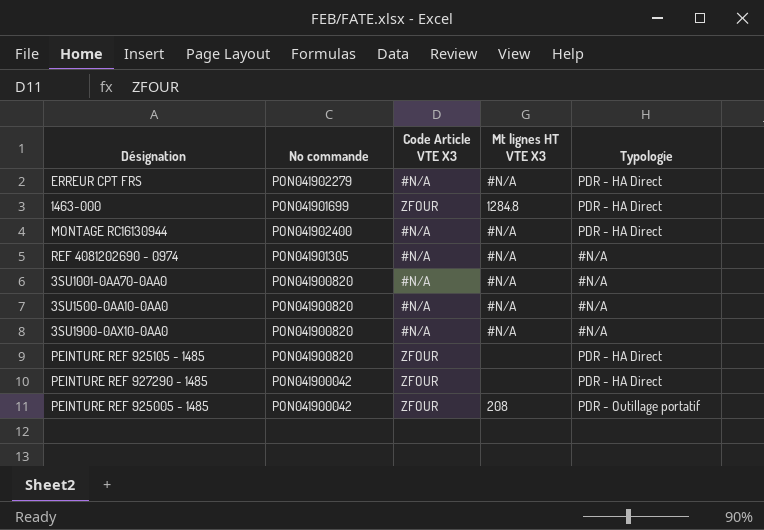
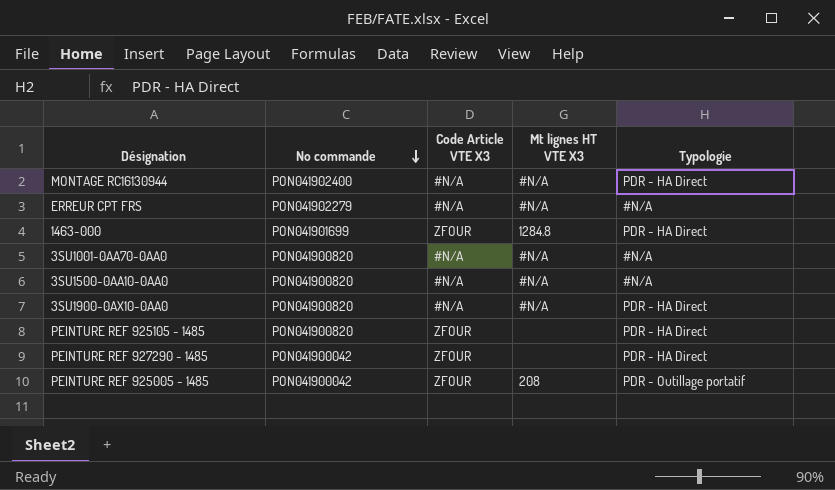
row order: none -> No commande descending
row REF 4081202690 - 0974: PON041901305 | #N/A | #N/A | #N/A -> none
ERREUR CPT FRS | Typologie: PDR - HA Direct -> #N/A
3SU1900-0AX10-0AA0 | Typologie: #N/A -> PDR - HA Direct

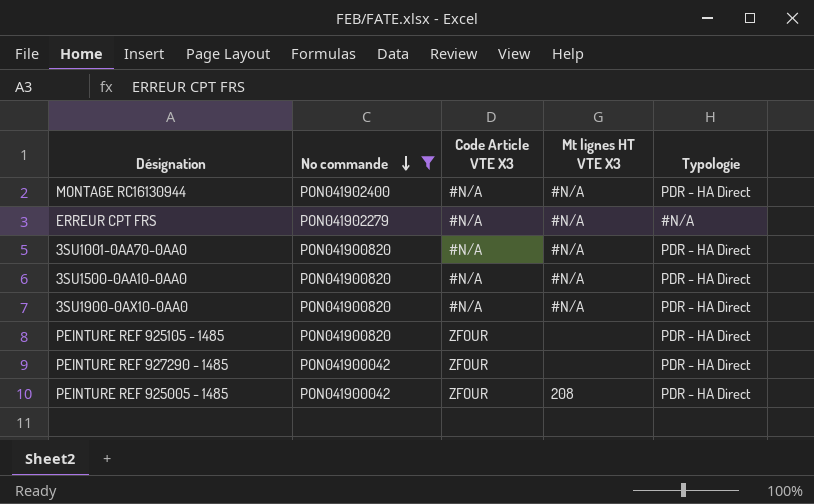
filter: none -> No commande != PON041901699
3SU1001-0AA70-0AA0 | Typologie: #N/A -> PDR - HA Direct
3SU1500-0AA10-0AA0 | Typologie: #N/A -> PDR - HA Direct
PEINTURE REF 925005 - 1485 | Typologie: PDR - Outillage portatif -> PDR - HA Direct

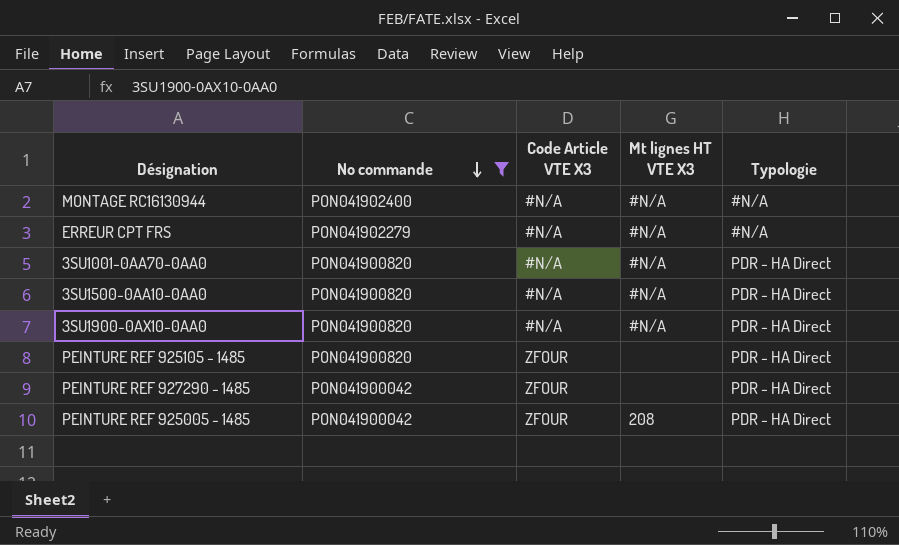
MONTAGE RC16130944 | Typologie: PDR - HA Direct -> #N/A

